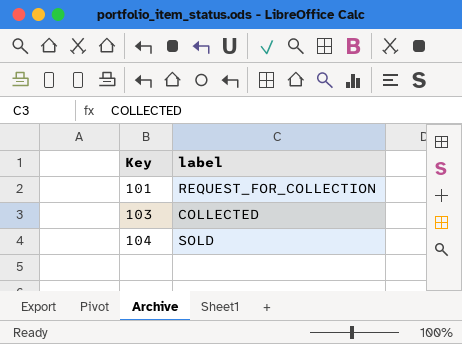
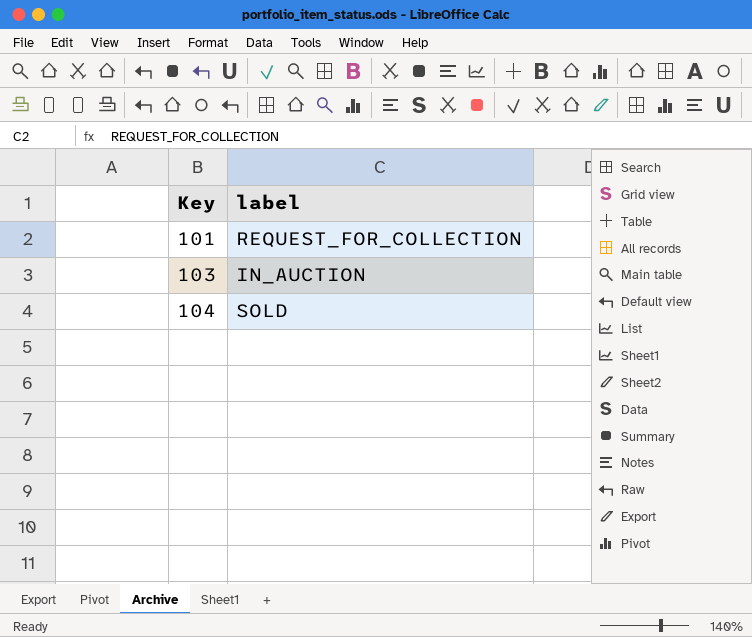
103 | label: COLLECTED -> IN_AUCTION

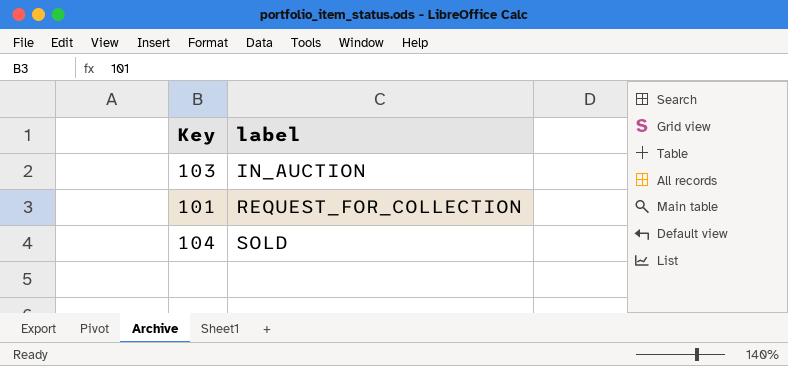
row order: Key ascending -> label ascending

